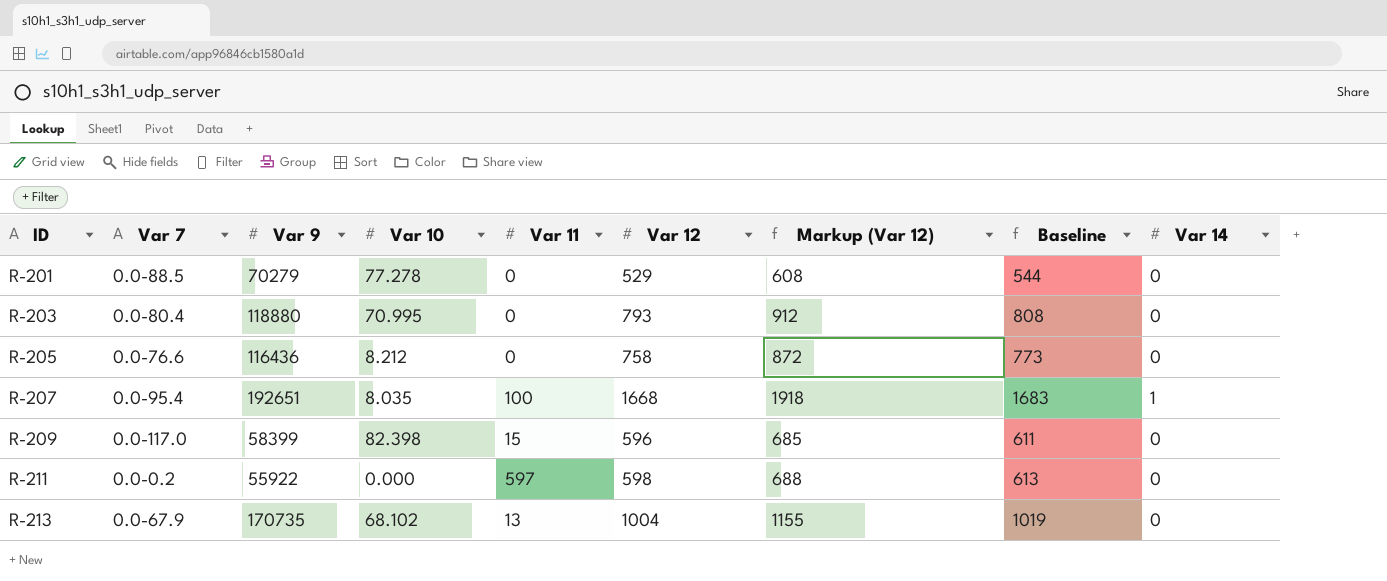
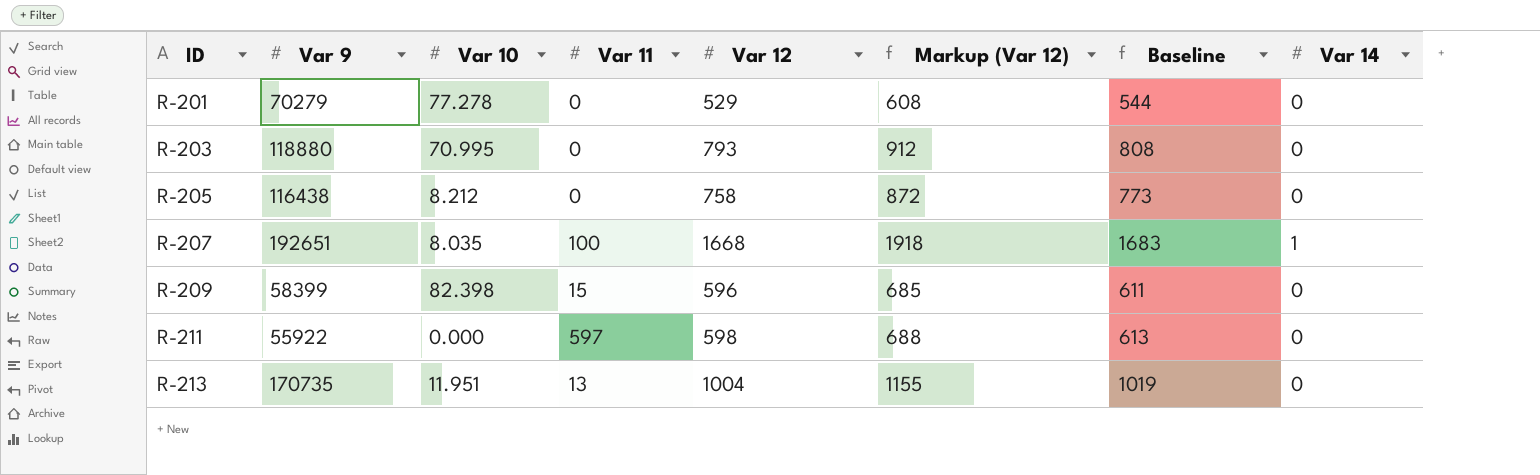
column Var 7 | position: 2 -> none
R-205 | Var 9: 116436 -> 116438
R-213 | Var 10: 68.102 -> 11.951

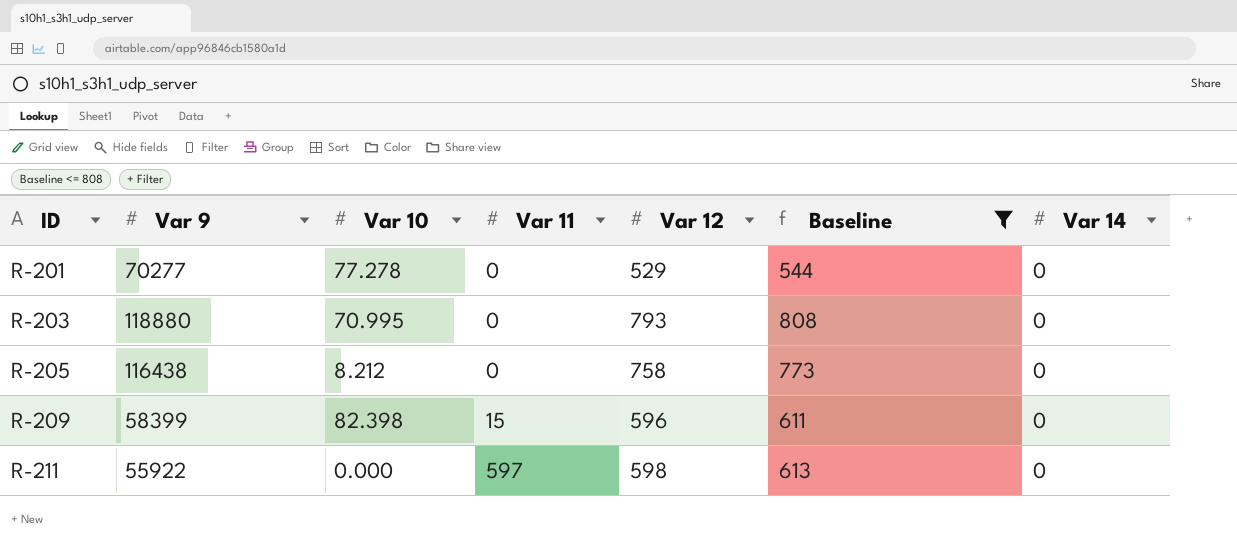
filter: none -> Baseline <= 808
column Markup (Var 12) | formula: [Var 12] * 1.15 -> none
R-201 | Var 9: 70279 -> 70277

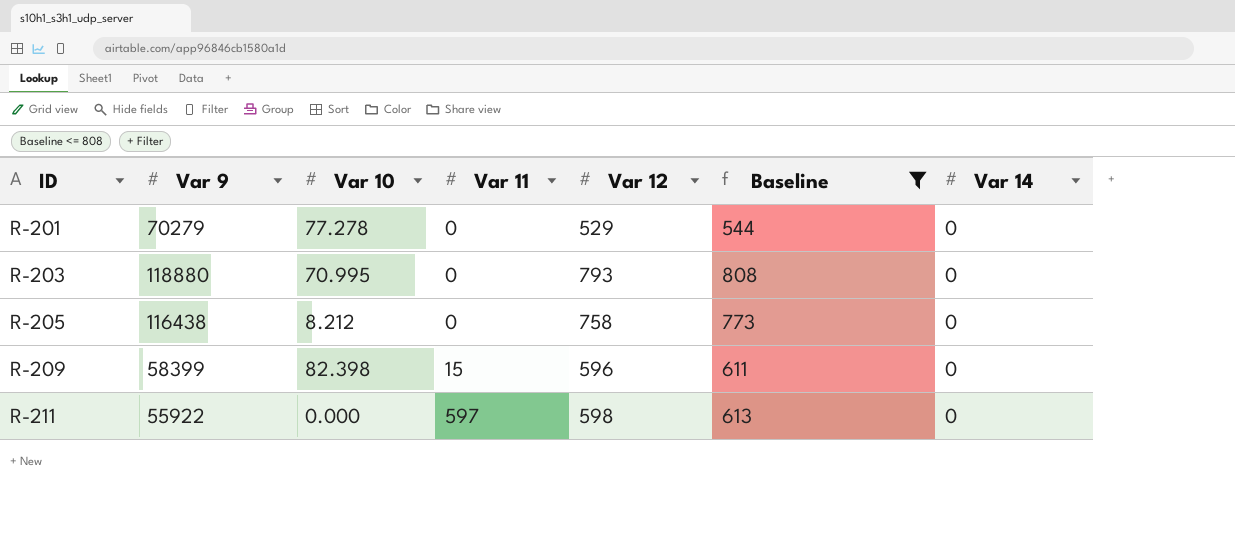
R-201 | Var 9: 70277 -> 70279

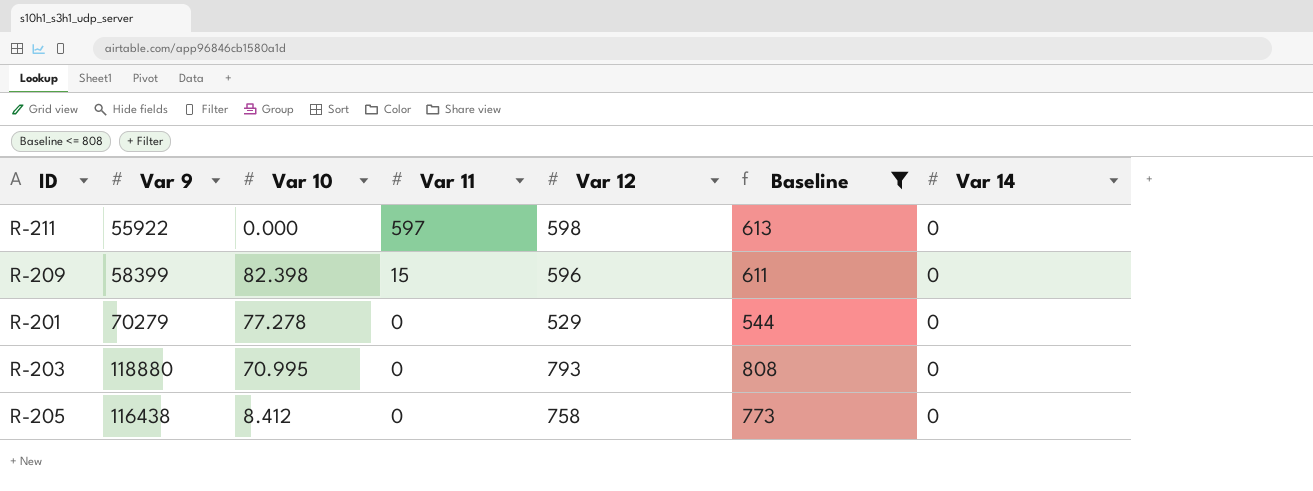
row order: ID ascending -> Var 11 descending
R-205 | Var 10: 8.212 -> 8.412

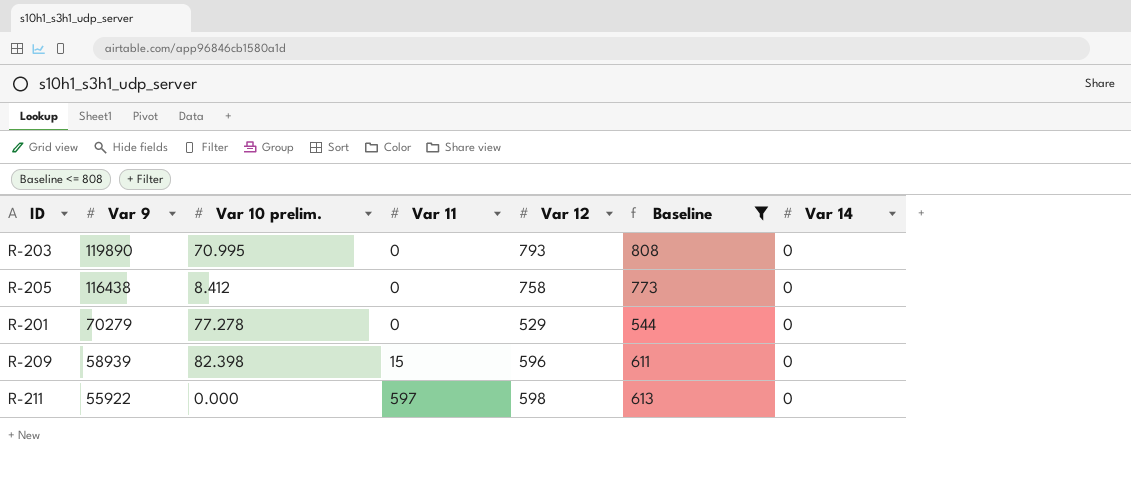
row order: Var 11 descending -> Var 9 descending
column name: Var 10 -> Var 10 prelim.
R-203 | Var 9: 118880 -> 119890
R-209 | Var 9: 58399 -> 58939

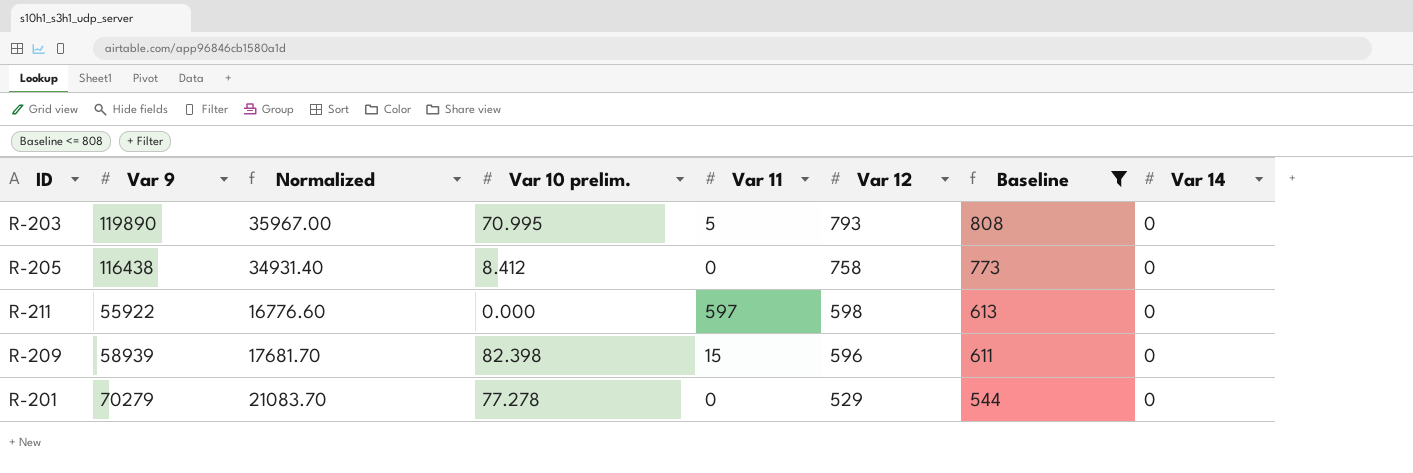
row order: Var 9 descending -> Var 12 descending
column Normalized | formula: none -> [Var 9] * 0.3
R-203 | Var 11: 0 -> 5

